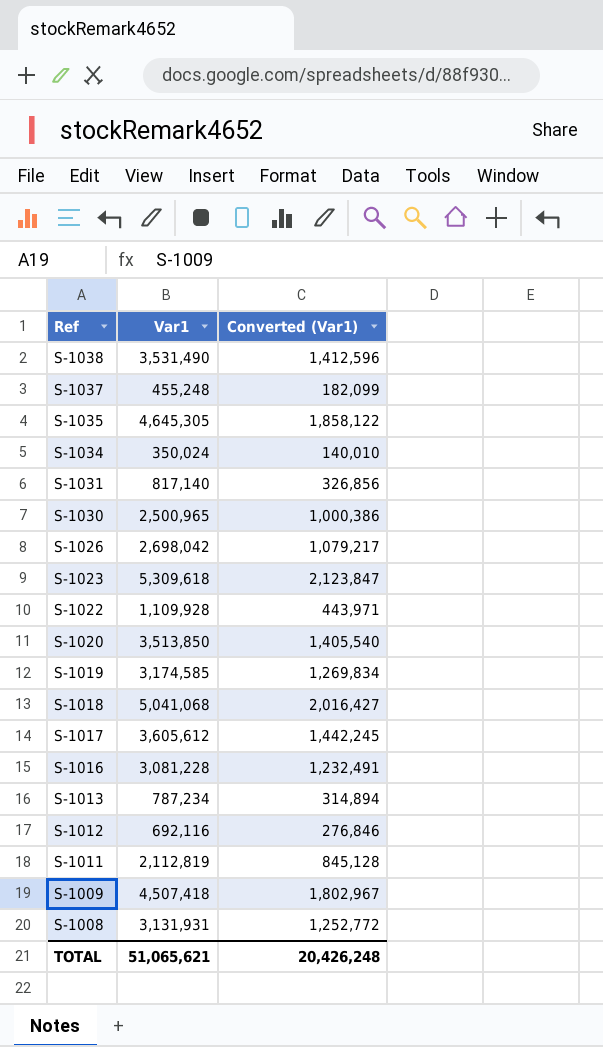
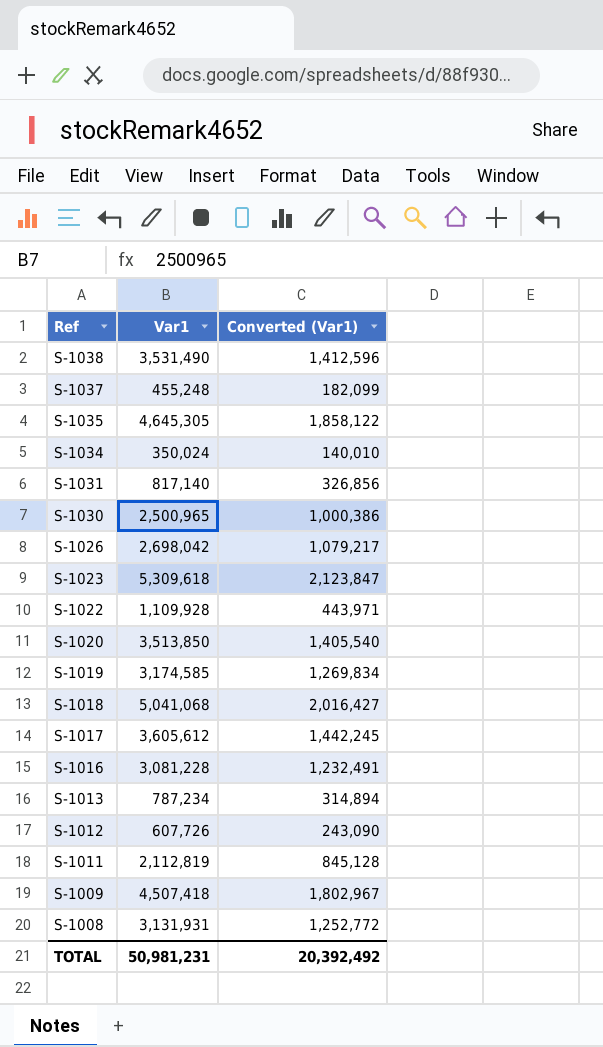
S-1012 | Var1: 692,116 -> 607,726
S-1012 | Converted (Var1): 276,846 -> 243,090
TOTAL | Var1: 51,065,621 -> 50,981,231
TOTAL | Converted (Var1): 20,426,248 -> 20,392,492

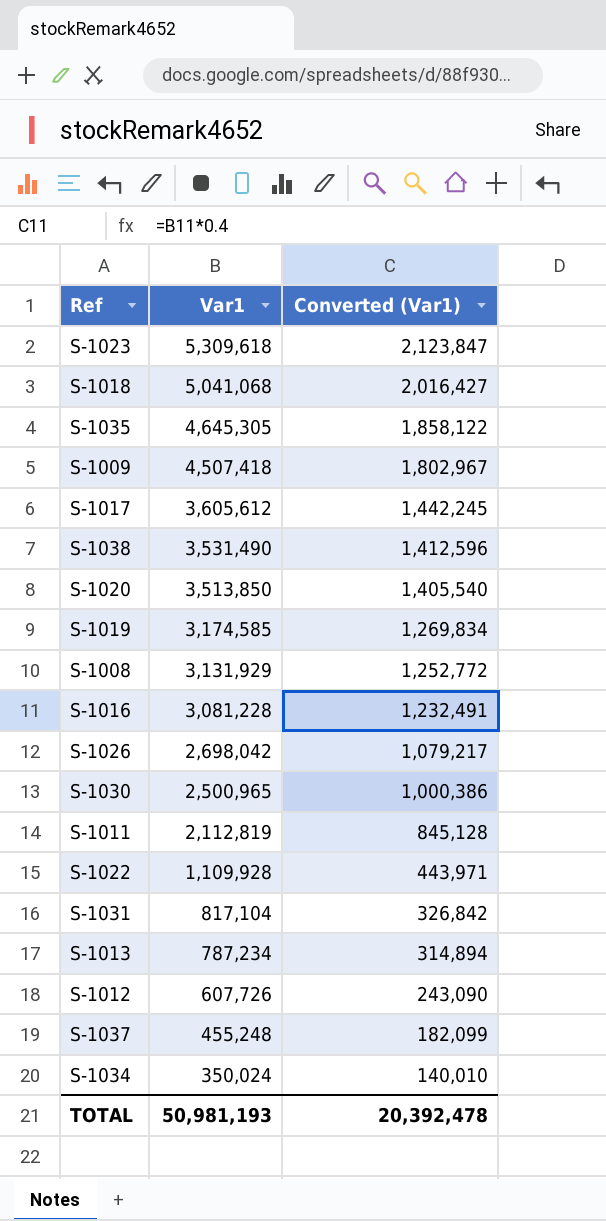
row order: Ref descending -> Var1 descending
S-1008 | Var1: 3,131,931 -> 3,131,929
S-1031 | Var1: 817,140 -> 817,104
S-1031 | Converted (Var1): 326,856 -> 326,842
TOTAL | Var1: 50,981,231 -> 50,981,193
TOTAL | Converted (Var1): 20,392,492 -> 20,392,478

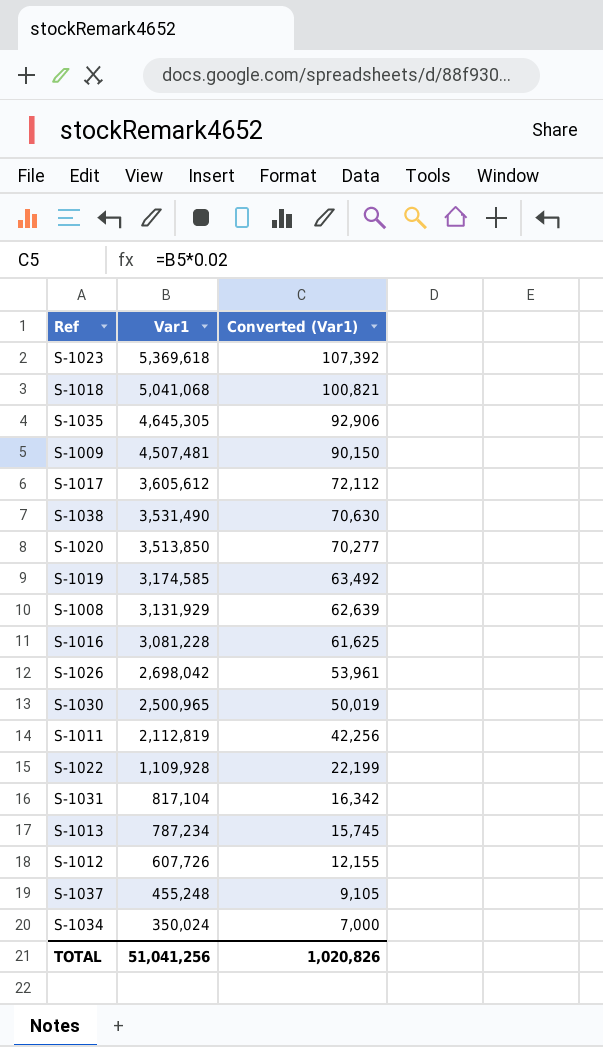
column Converted (Var1) | formula: [Var1] * 0.4 -> [Var1] * 0.02
S-1023 | Var1: 5,309,618 -> 5,369,618
S-1009 | Var1: 4,507,418 -> 4,507,481
TOTAL | Var1: 50,981,193 -> 51,041,256
TOTAL | Converted (Var1): 20,392,478 -> 1,020,826

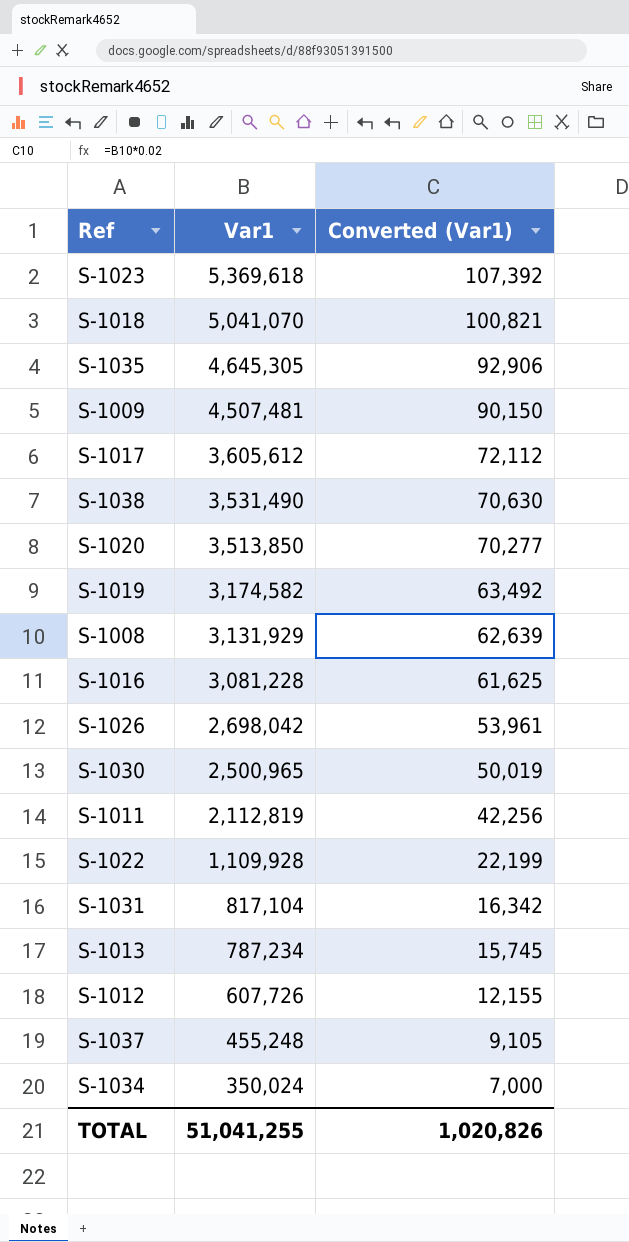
S-1018 | Var1: 5,041,068 -> 5,041,070
S-1019 | Var1: 3,174,585 -> 3,174,582
TOTAL | Var1: 51,041,256 -> 51,041,255

